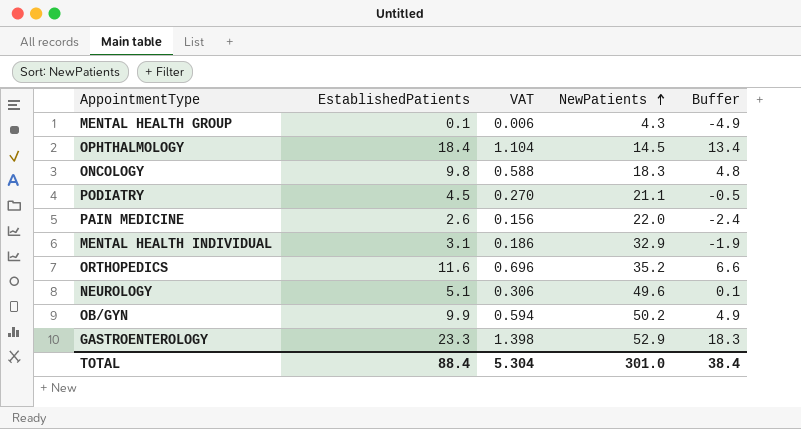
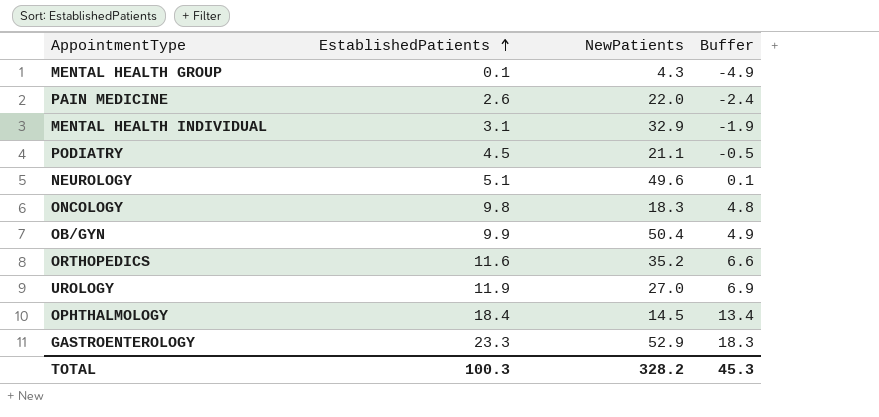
row order: NewPatients ascending -> EstablishedPatients ascending
column VAT | formula: [EstablishedPatients] * 0.06 -> none
OB/GYN | NewPatients: 50.2 -> 50.4
row UROLOGY: none -> 11.9 | 27.0 | 6.9
TOTAL | EstablishedPatients: 88.4 -> 100.3
TOTAL | NewPatients: 301.0 -> 328.2
TOTAL | Buffer: 38.4 -> 45.3

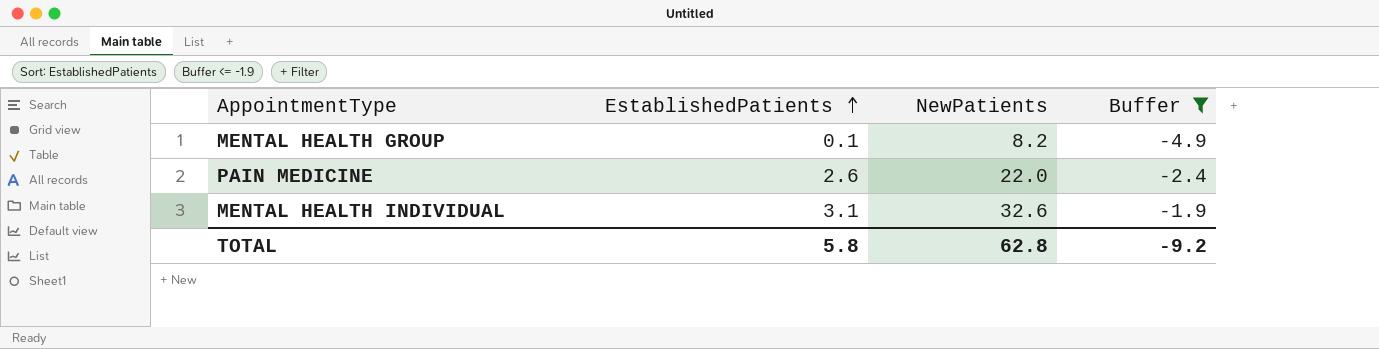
filter: none -> Buffer <= -1.9
MENTAL HEALTH GROUP | NewPatients: 4.3 -> 8.2
MENTAL HEALTH INDIVIDUAL | NewPatients: 32.9 -> 32.6
TOTAL | EstablishedPatients: 100.3 -> 5.8
TOTAL | NewPatients: 328.2 -> 62.8
TOTAL | Buffer: 45.3 -> -9.2

